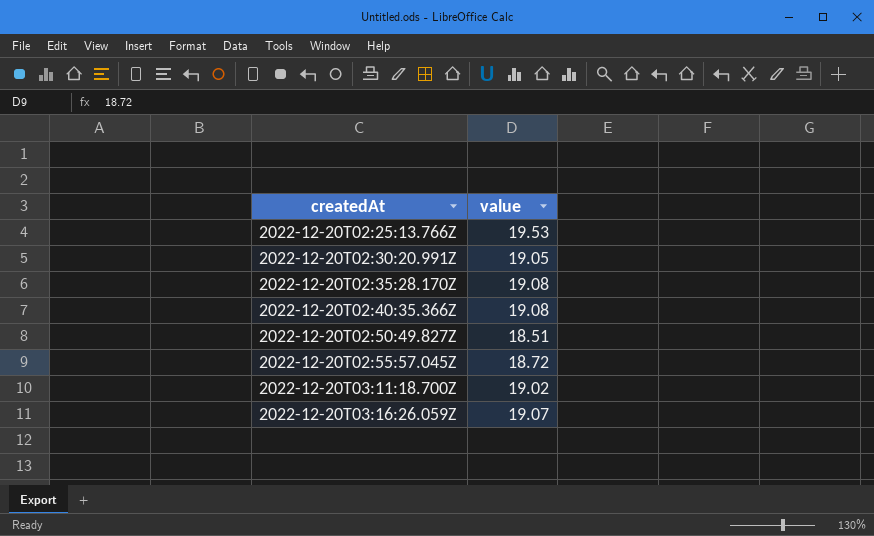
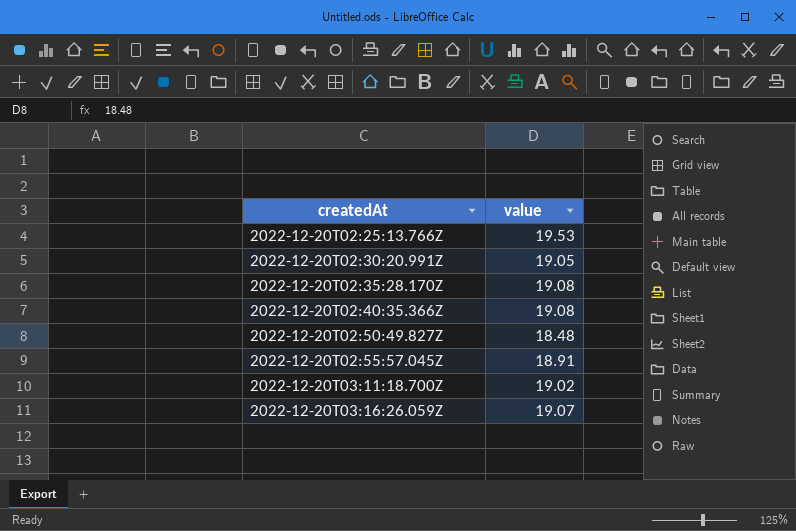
2022-12-20T02:50:49.827Z | value: 18.51 -> 18.48
2022-12-20T02:55:57.045Z | value: 18.72 -> 18.91

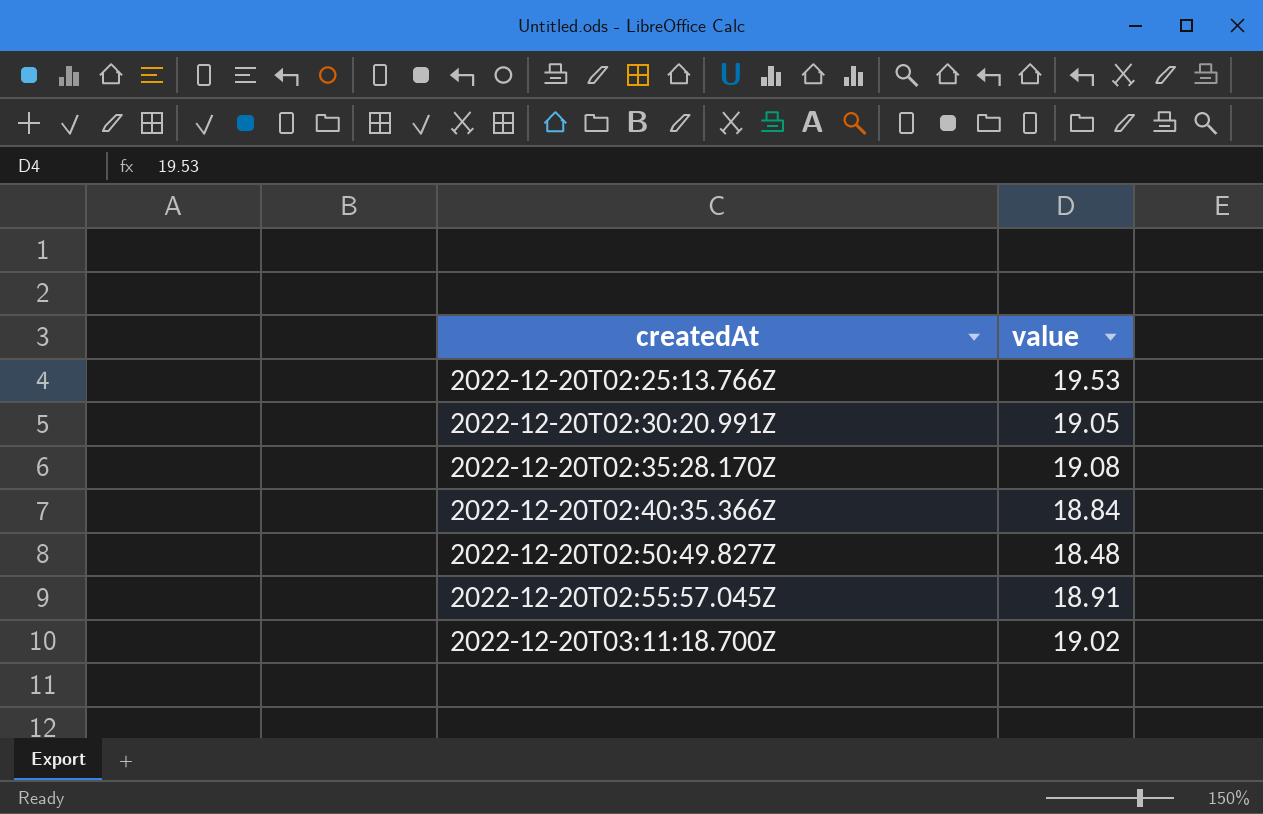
row 2022-12-20T03:16:26.059Z: 19.07 -> none
2022-12-20T02:40:35.366Z | value: 19.08 -> 18.84

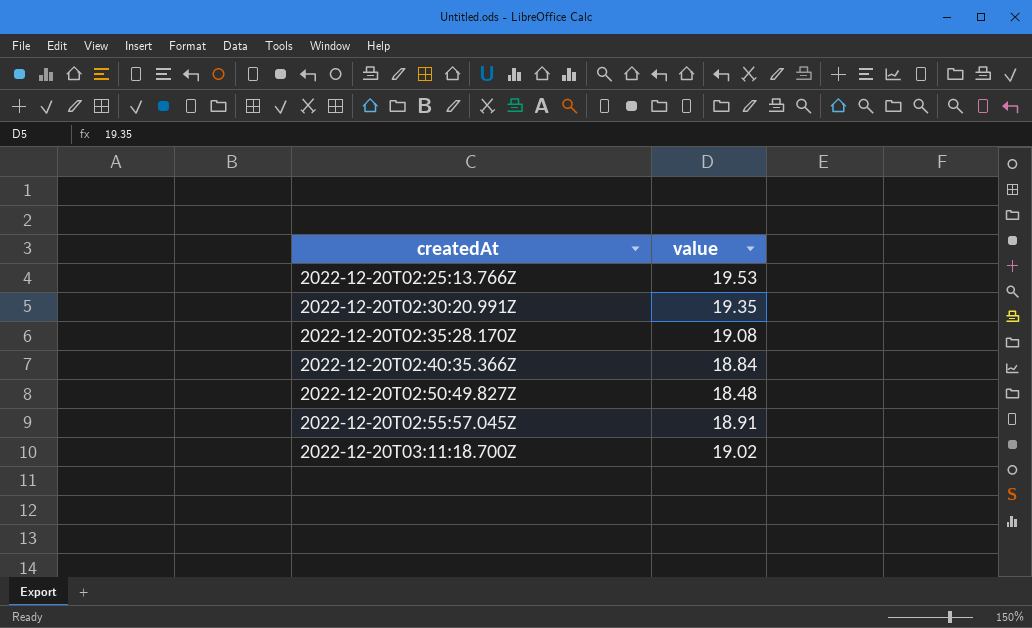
2022-12-20T02:30:20.991Z | value: 19.05 -> 19.35

